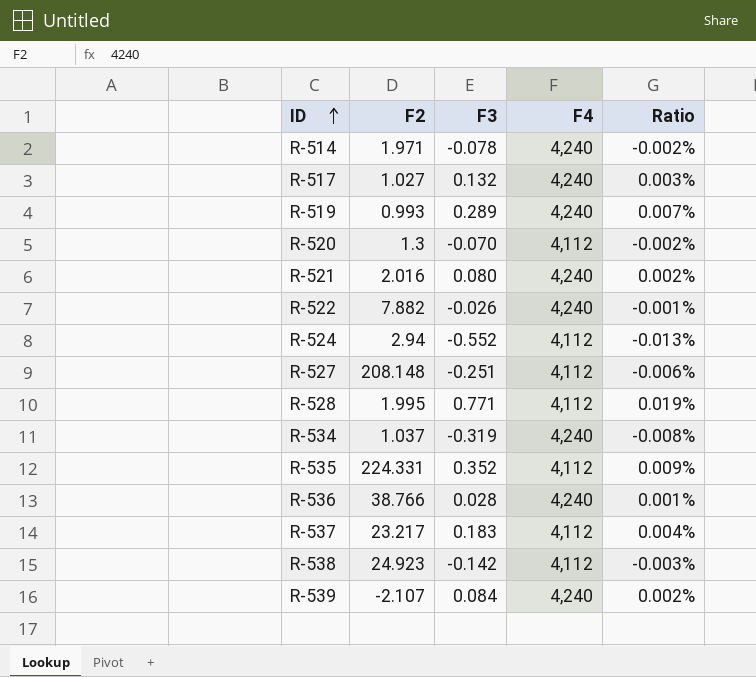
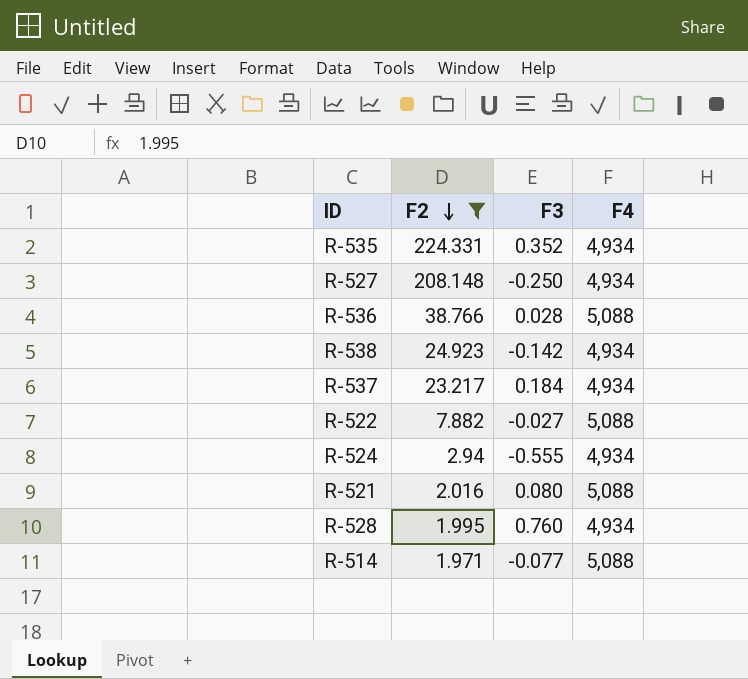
filter: none -> F2 >= 1.971
row order: ID ascending -> F2 descending
column Ratio | formula: [F3] / [F4] -> none
R-535 | F4: 4,112 -> 4,934
R-527 | F3: -0.251 -> -0.250
R-527 | F4: 4,112 -> 4,934
R-536 | F4: 4,240 -> 5,088
R-538 | F4: 4,112 -> 4,934
R-537 | F3: 0.183 -> 0.184
R-537 | F4: 4,112 -> 4,934
R-522 | F3: -0.026 -> -0.027
R-522 | F4: 4,240 -> 5,088
R-524 | F3: -0.552 -> -0.555
R-524 | F4: 4,112 -> 4,934
R-521 | F4: 4,240 -> 5,088
R-528 | F3: 0.771 -> 0.760
R-528 | F4: 4,112 -> 4,934
R-514 | F3: -0.078 -> -0.077
R-514 | F4: 4,240 -> 5,088

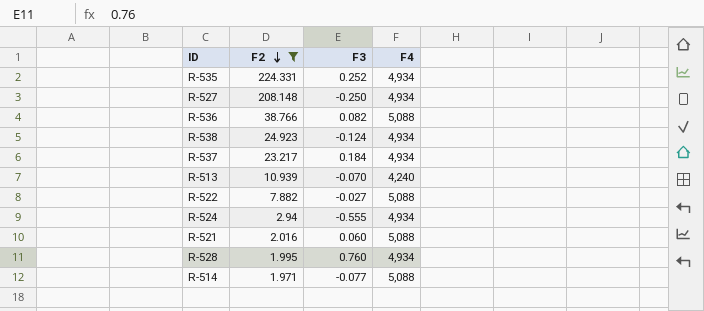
R-535 | F3: 0.352 -> 0.252
R-536 | F3: 0.028 -> 0.082
R-538 | F3: -0.142 -> -0.124
row R-513: none -> 10.939 | -0.070 | 4,240
R-521 | F3: 0.080 -> 0.060

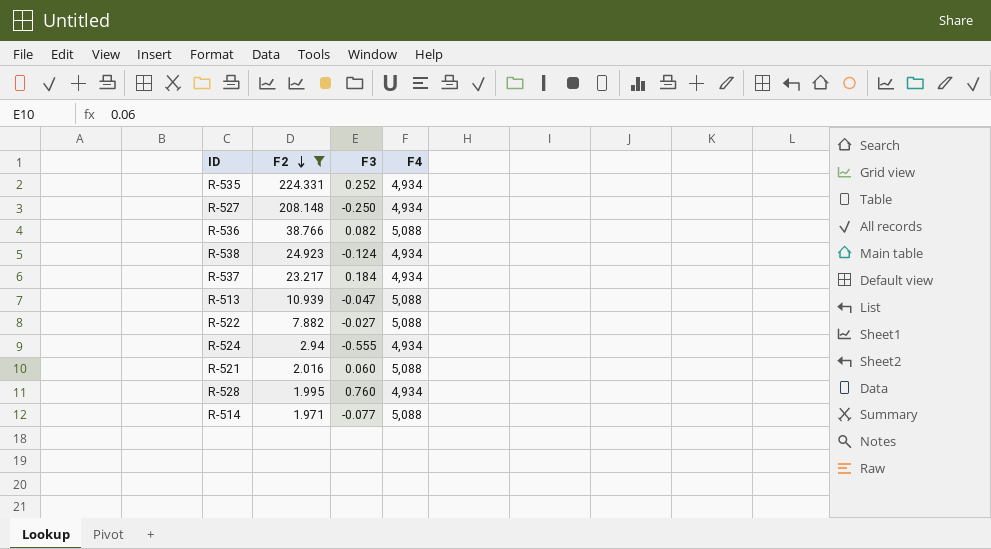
R-513 | F3: -0.070 -> -0.047
R-513 | F4: 4,240 -> 5,088

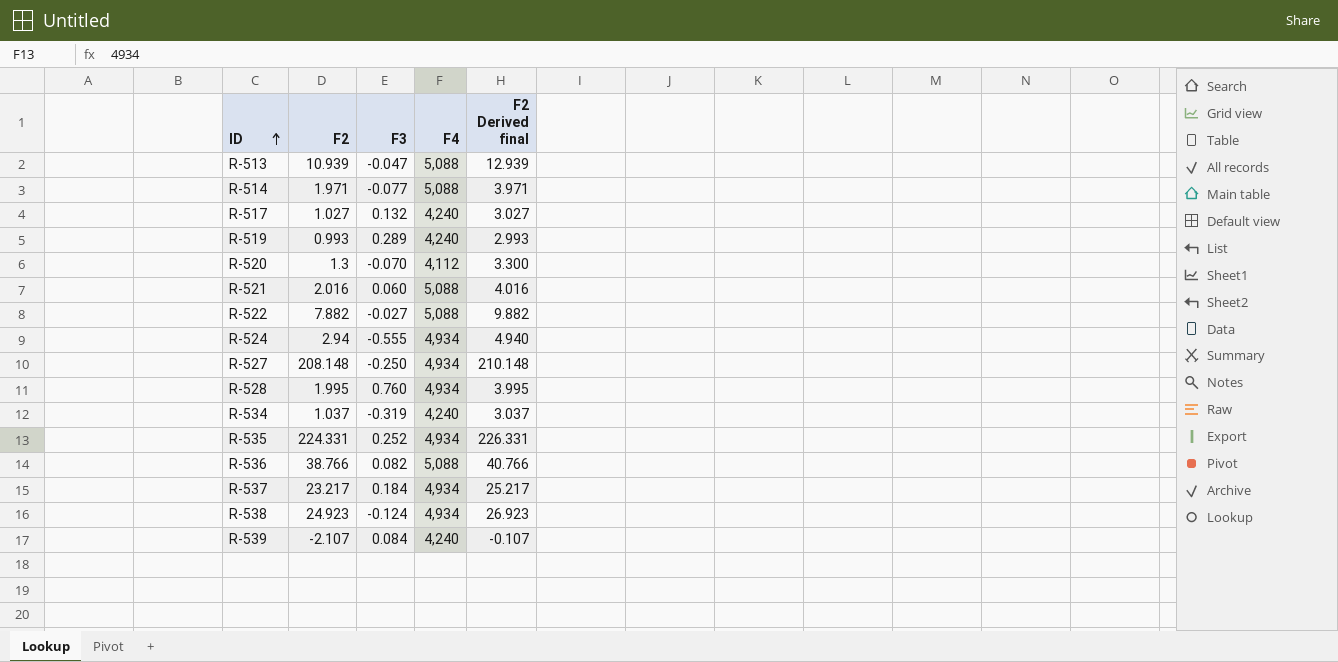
filter: F2 >= 1.971 -> none
row order: F2 descending -> ID ascending
column F2 Derived final | formula: none -> [F2] + 2

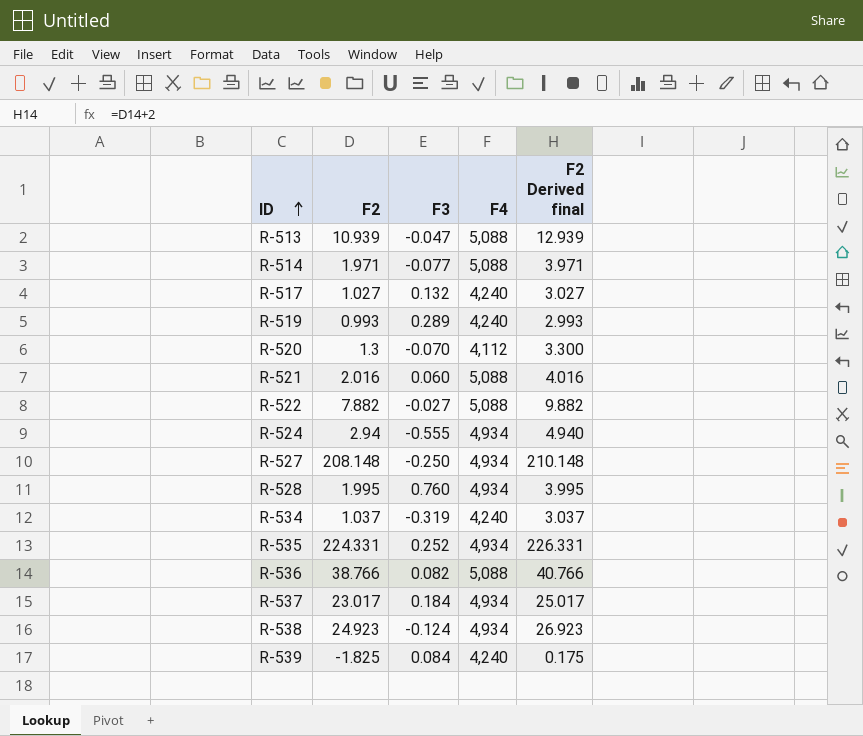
R-537 | F2: 23.217 -> 23.017
R-537 | F2 Derived final: 25.217 -> 25.017
R-539 | F2: -2.107 -> -1.825
R-539 | F2 Derived final: -0.107 -> 0.175

